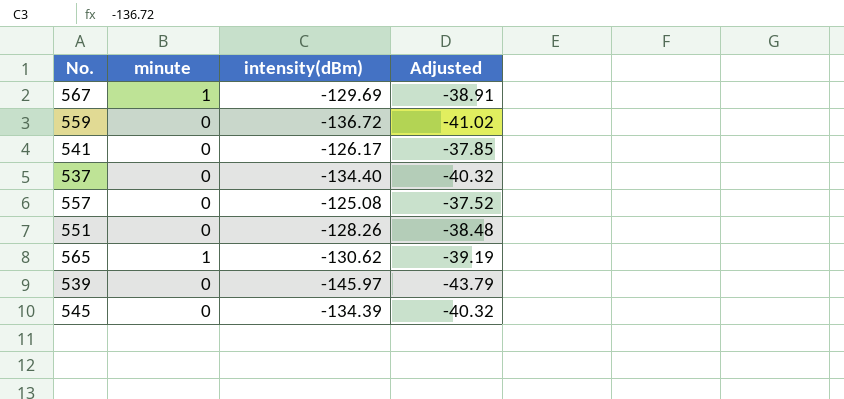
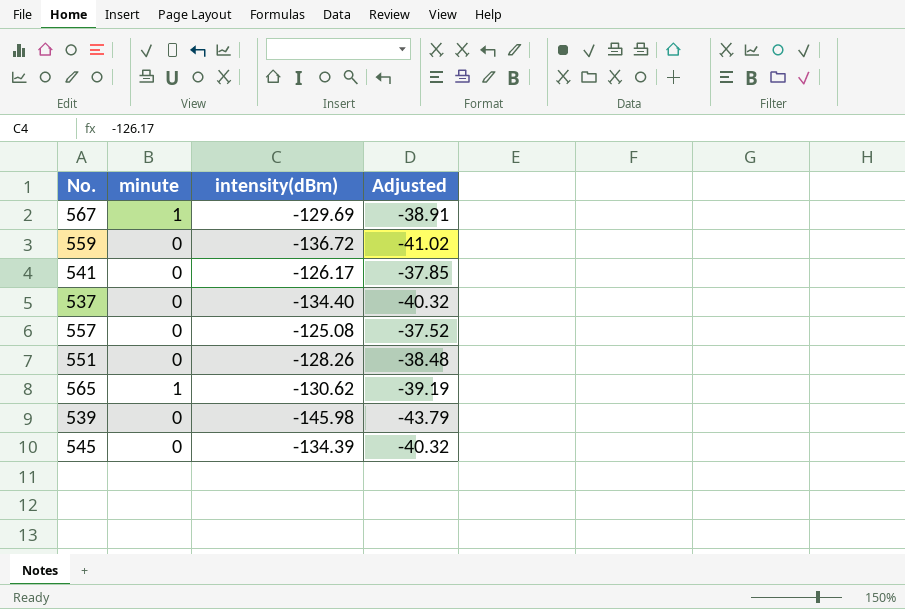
539 | intensity(dBm): -145.97 -> -145.98

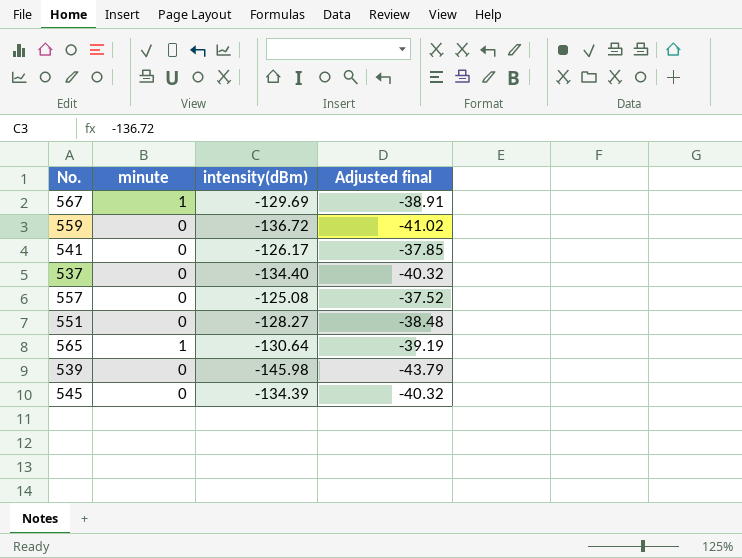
column name: Adjusted -> Adjusted final
551 | intensity(dBm): -128.26 -> -128.27
565 | intensity(dBm): -130.62 -> -130.64

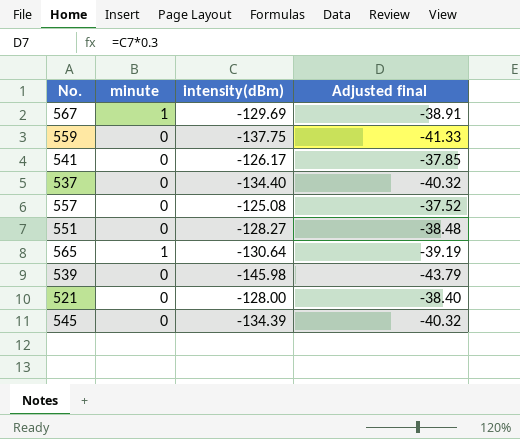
559 | intensity(dBm): -136.72 -> -137.75
559 | Adjusted final: -41.02 -> -41.33
row 521: none -> 0 | -128.00 | -38.40

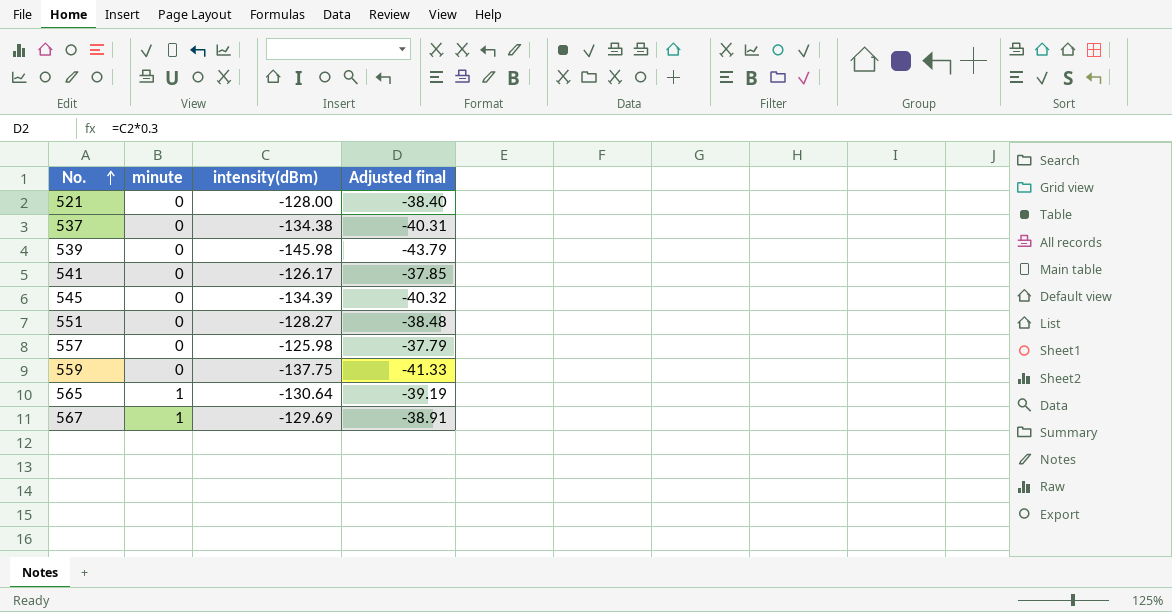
row order: none -> No. ascending
537 | intensity(dBm): -134.40 -> -134.38
537 | Adjusted final: -40.32 -> -40.31
557 | intensity(dBm): -125.08 -> -125.98
557 | Adjusted final: -37.52 -> -37.79

